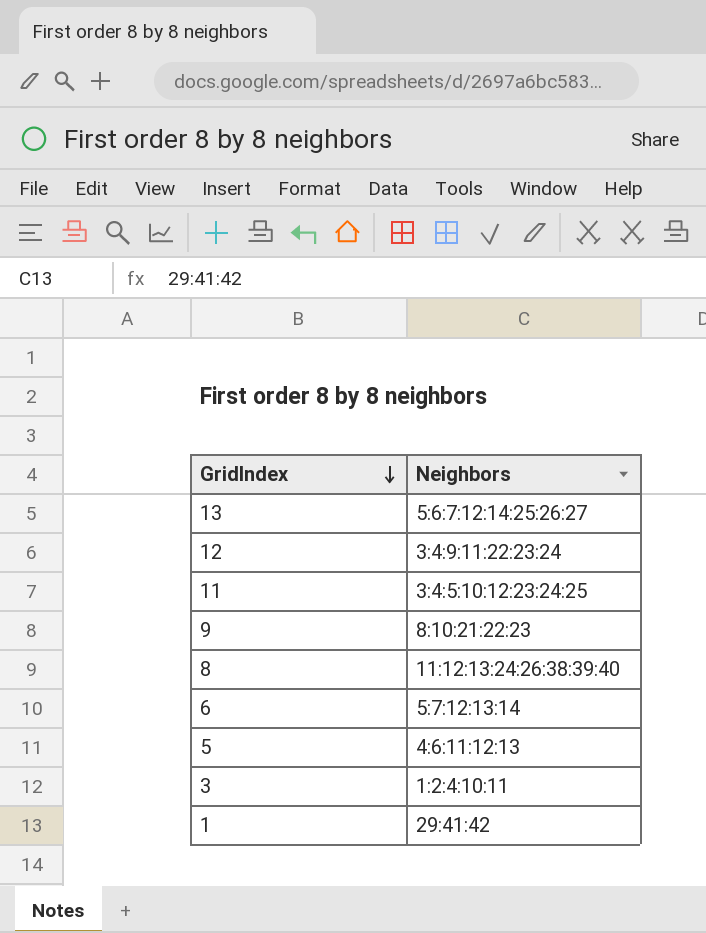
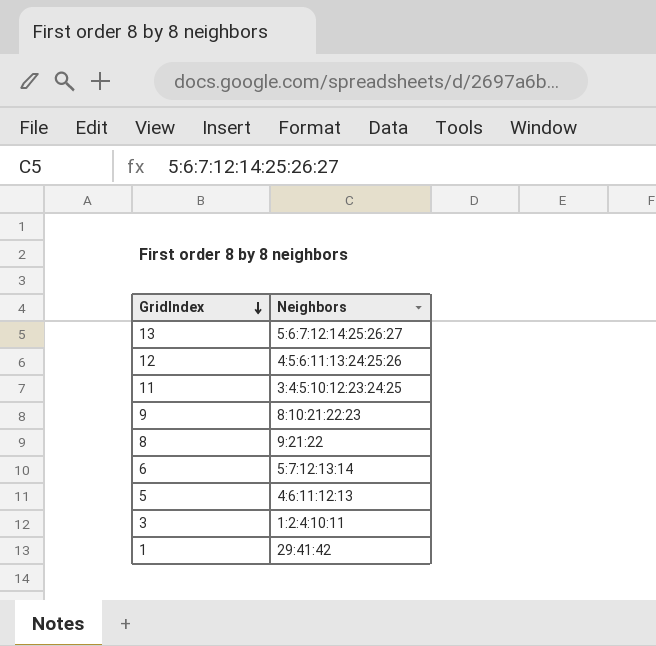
12 | Neighbors: 3:4:9:11:22:23:24 -> 4:5:6:11:13:24:25:26
8 | Neighbors: 11:12:13:24:26:38:39:40 -> 9:21:22

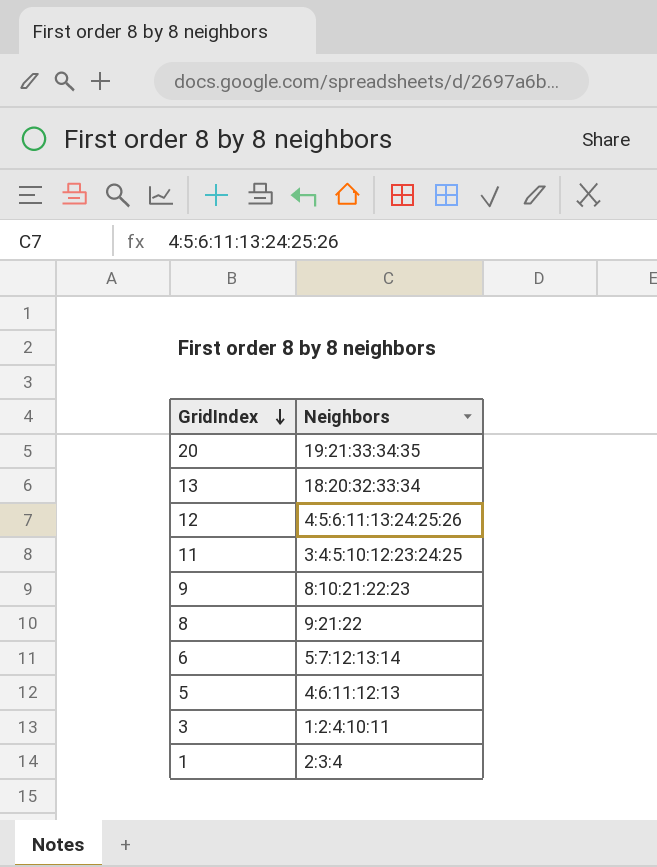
row 20: none -> 19:21:33:34:35
13 | Neighbors: 5:6:7:12:14:25:26:27 -> 18:20:32:33:34
1 | Neighbors: 29:41:42 -> 2:3:4

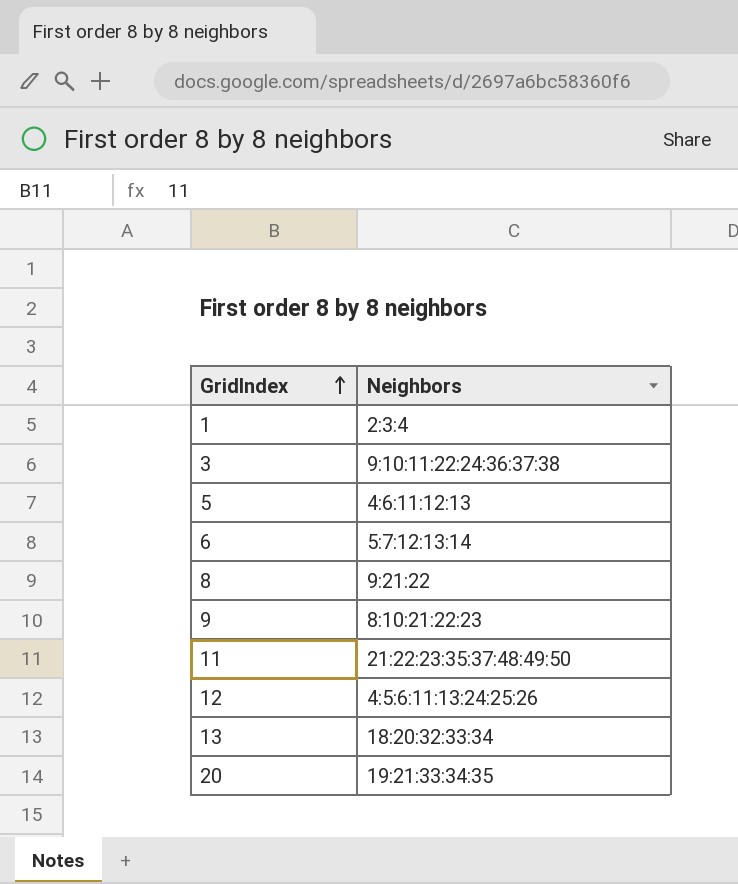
row order: GridIndex descending -> GridIndex ascending
3 | Neighbors: 1:2:4:10:11 -> 9:10:11:22:24:36:37:38
11 | Neighbors: 3:4:5:10:12:23:24:25 -> 21:22:23:35:37:48:49:50

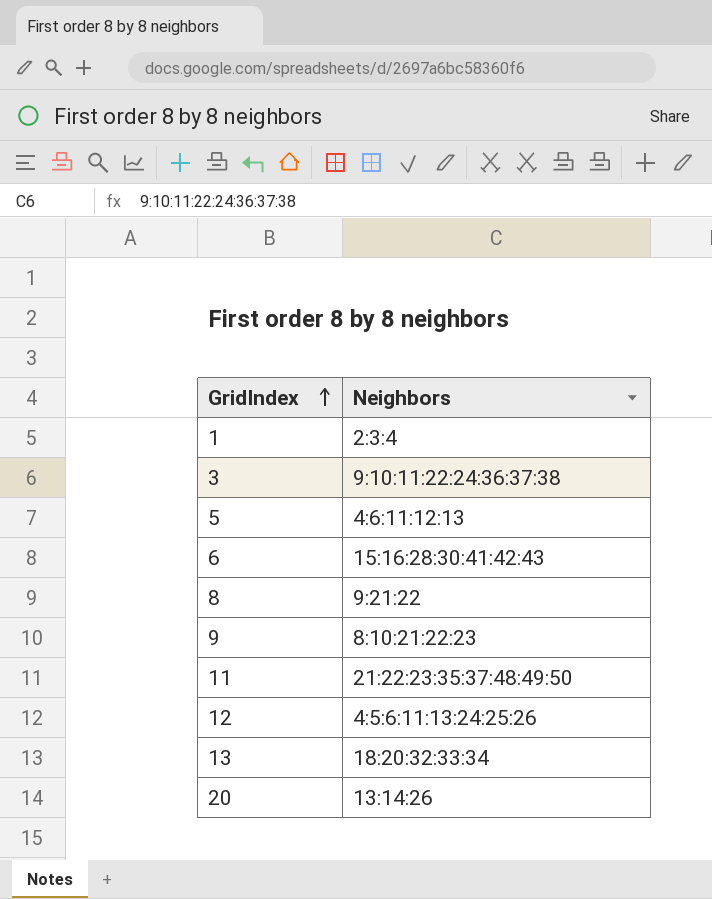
6 | Neighbors: 5:7:12:13:14 -> 15:16:28:30:41:42:43
20 | Neighbors: 19:21:33:34:35 -> 13:14:26

